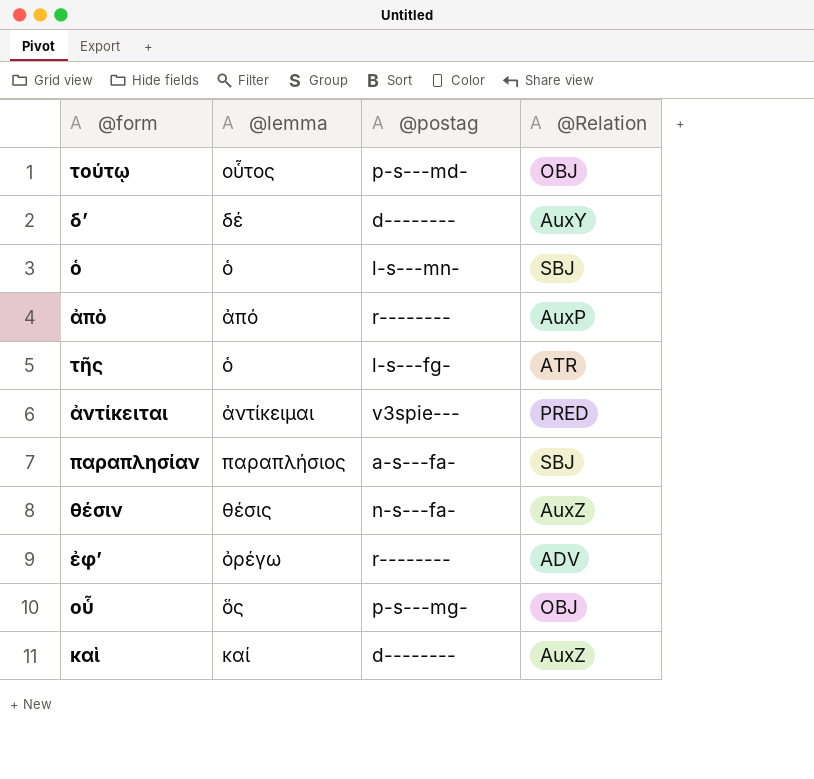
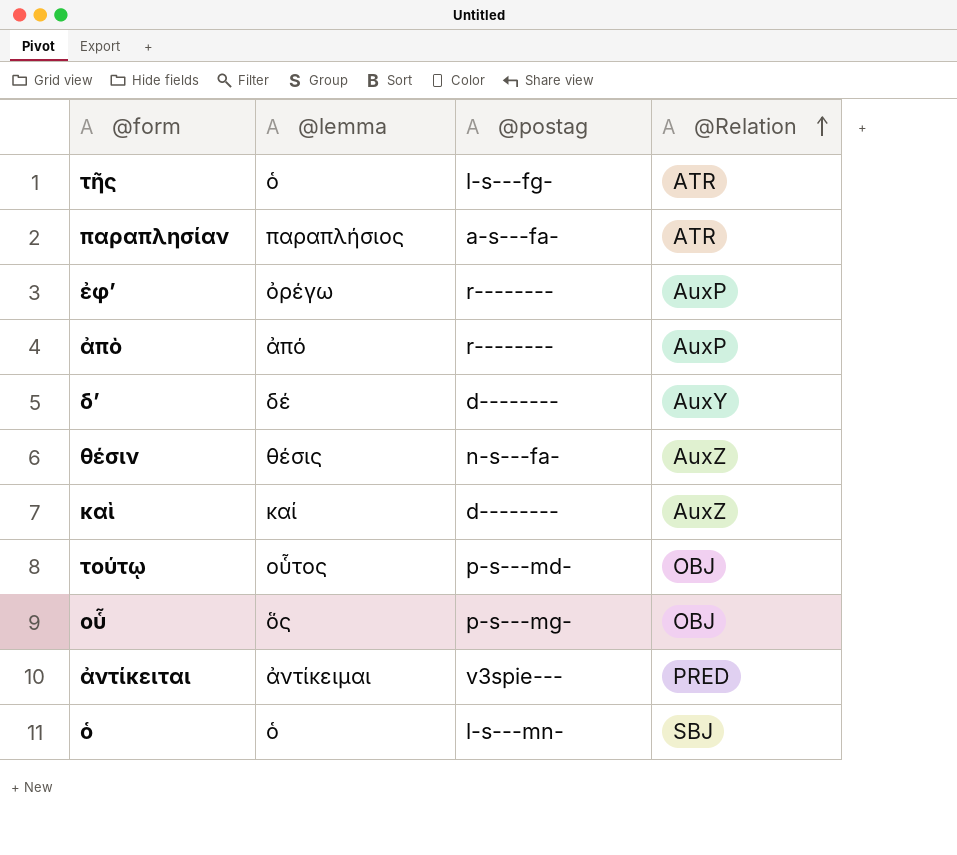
row order: none -> @Relation ascending
παραπλησίαν | @Relation: SBJ -> ATR
ἐφʼ | @Relation: ADV -> AuxP

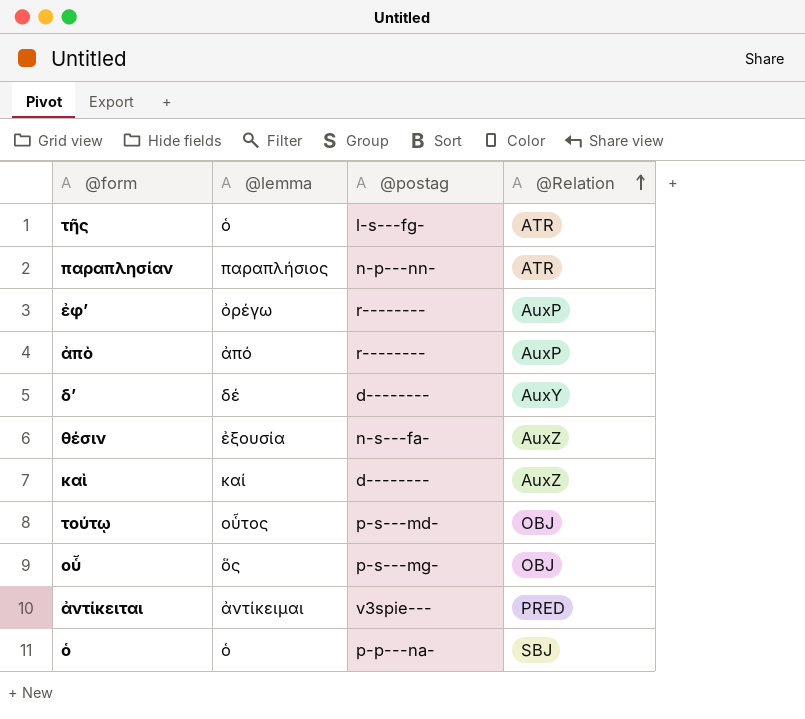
παραπλησίαν | @postag: a-s---fa- -> n-p---nn-
θέσιν | @lemma: θέσις -> ἐξουσία
ὁ | @postag: l-s---mn- -> p-p---na-

